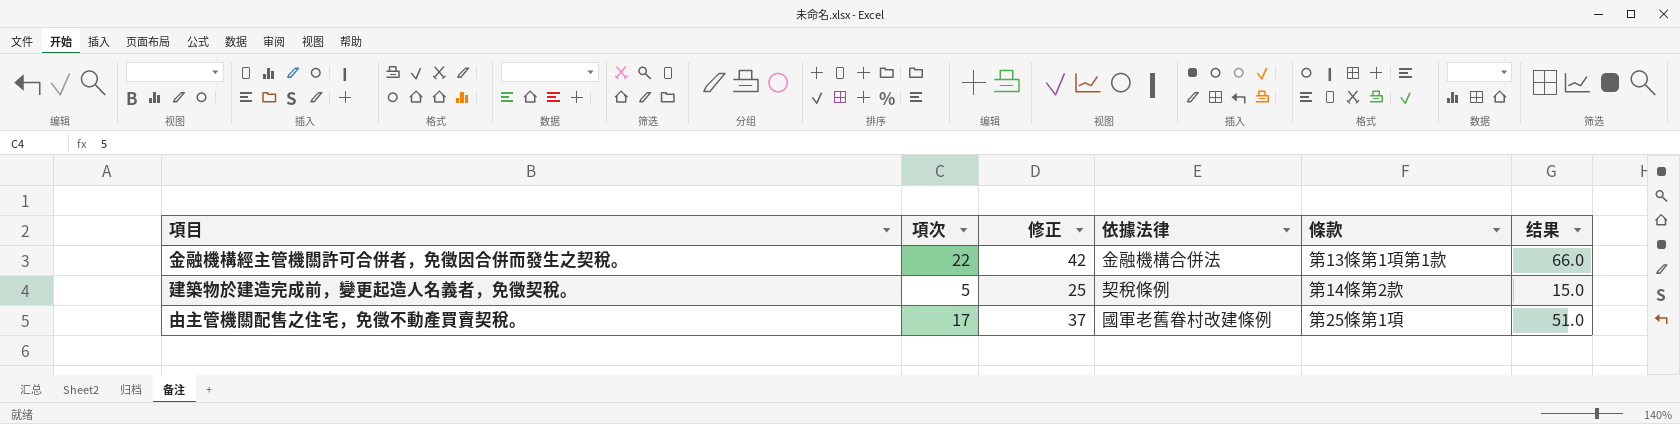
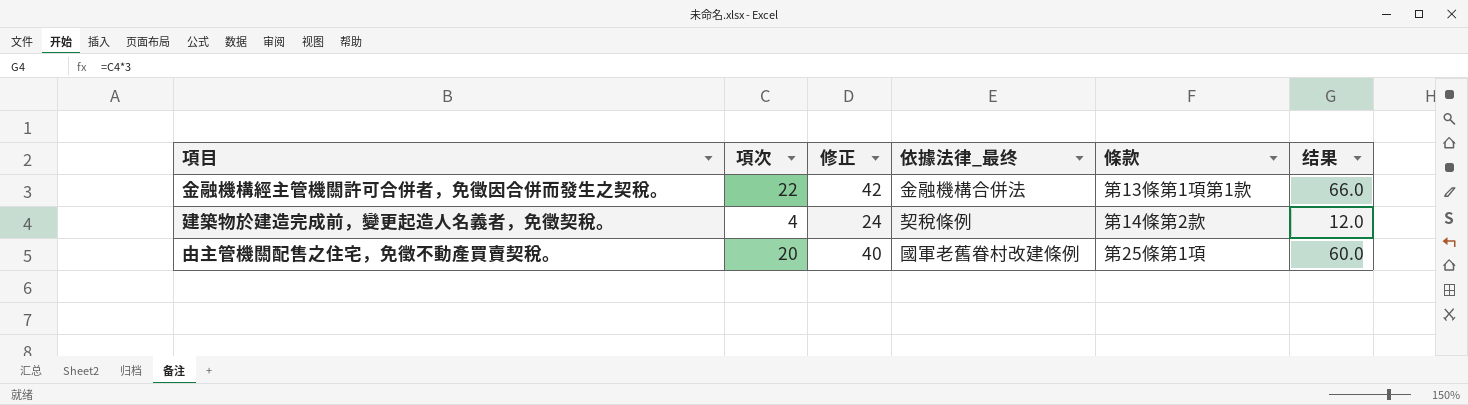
column name: 依據法律 -> 依據法律_最终
建築物於建造完成前，變更起造人名義者，免徵契稅。 | 項次: 5 -> 4
建築物於建造完成前，變更起造人名義者，免徵契稅。 | 修正: 25 -> 24
建築物於建造完成前，變更起造人名義者，免徵契稅。 | 结果: 15.0 -> 12.0
由主管機關配售之住宅，免徵不動產買賣契稅。 | 項次: 17 -> 20
由主管機關配售之住宅，免徵不動產買賣契稅。 | 修正: 37 -> 40
由主管機關配售之住宅，免徵不動產買賣契稅。 | 结果: 51.0 -> 60.0

